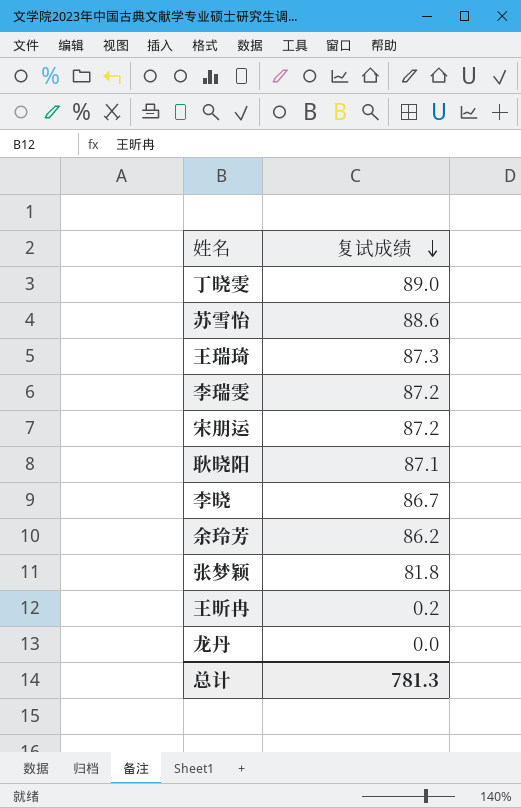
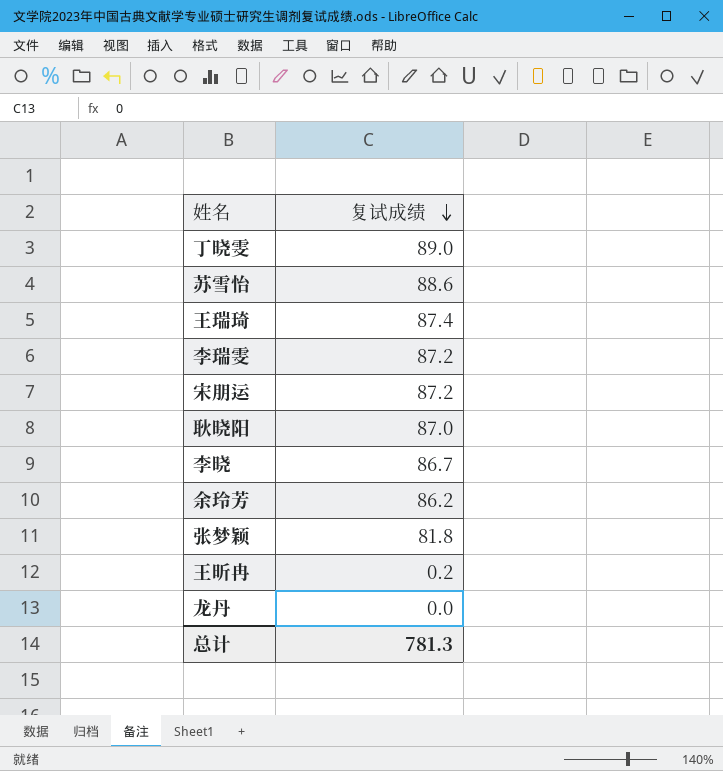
王瑞琦 | 复试成绩: 87.3 -> 87.4
耿晓阳 | 复试成绩: 87.1 -> 87.0

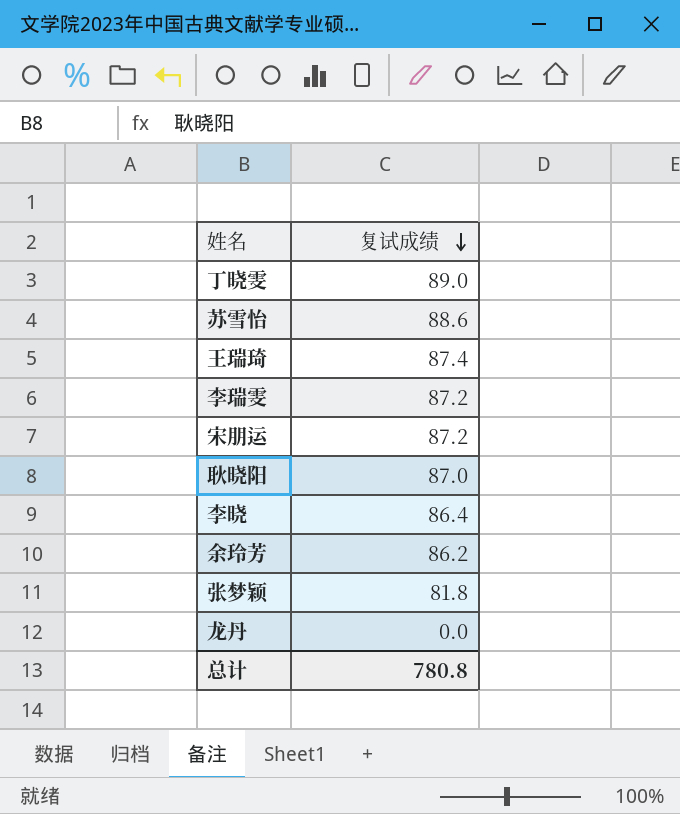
row 王昕冉: 0.2 -> none
李晓 | 复试成绩: 86.7 -> 86.4
总计 | 复试成绩: 781.3 -> 780.8

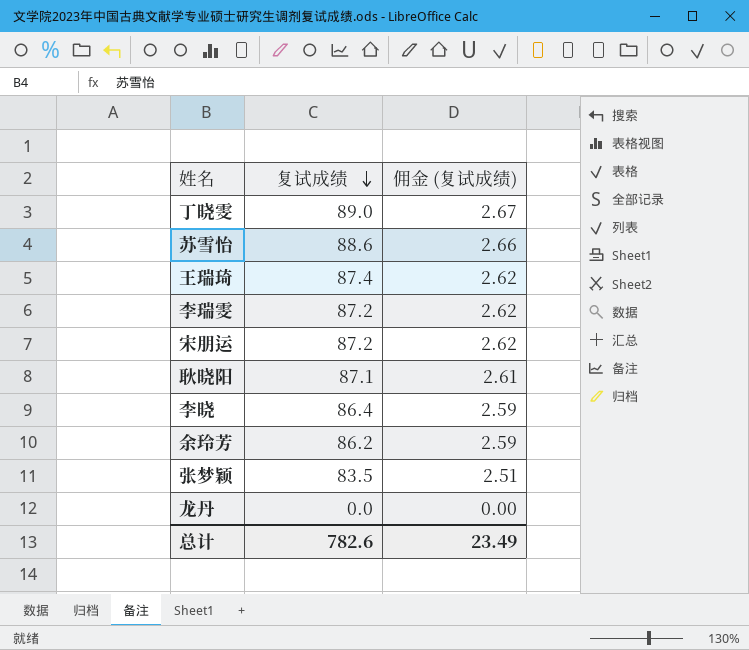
column 佣金 (复试成绩) | formula: none -> [复试成绩] * 0.03
耿晓阳 | 复试成绩: 87.0 -> 87.1
张梦颖 | 复试成绩: 81.8 -> 83.5
总计 | 复试成绩: 780.8 -> 782.6

